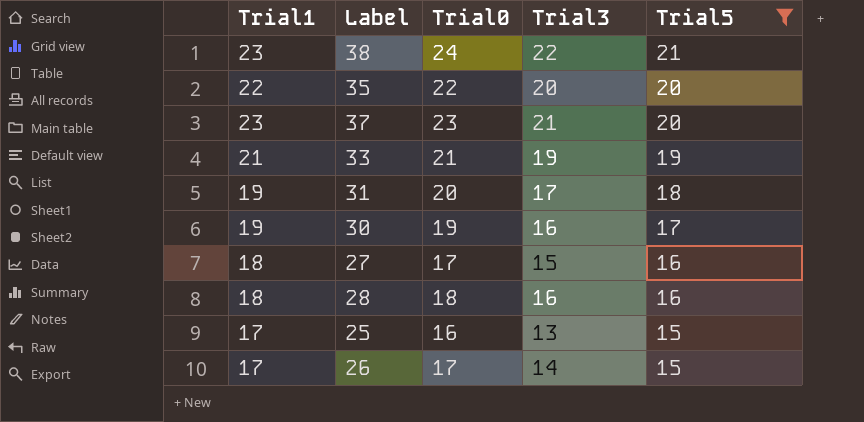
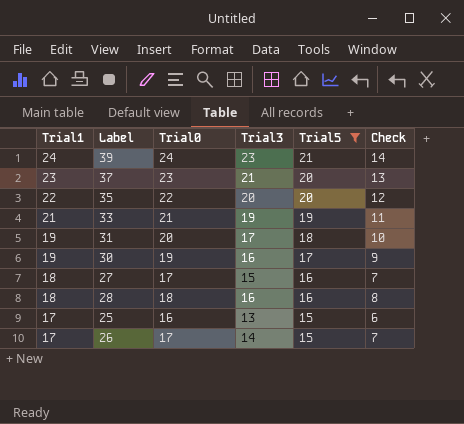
row order: Trial5 descending -> Trial1 descending
column Check | formula: none -> [Trial0] - 10
row 38: 23 | 24 | 22 | 21 -> none
row 39: none -> 24 | 24 | 23 | 21 | 14

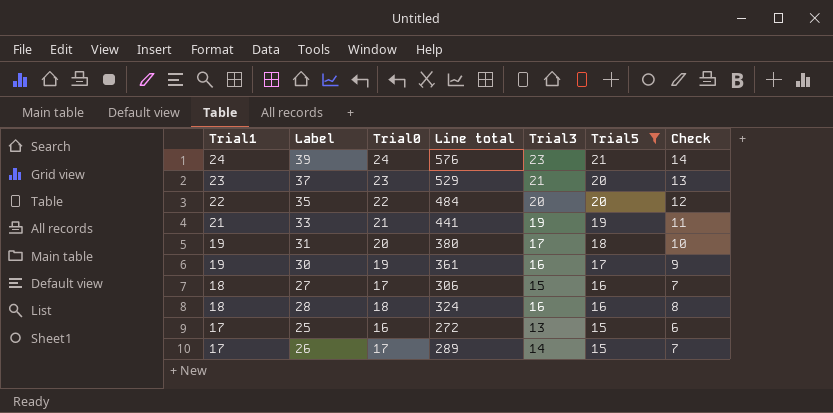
column Line total | formula: none -> [Trial1] * [Trial0]

